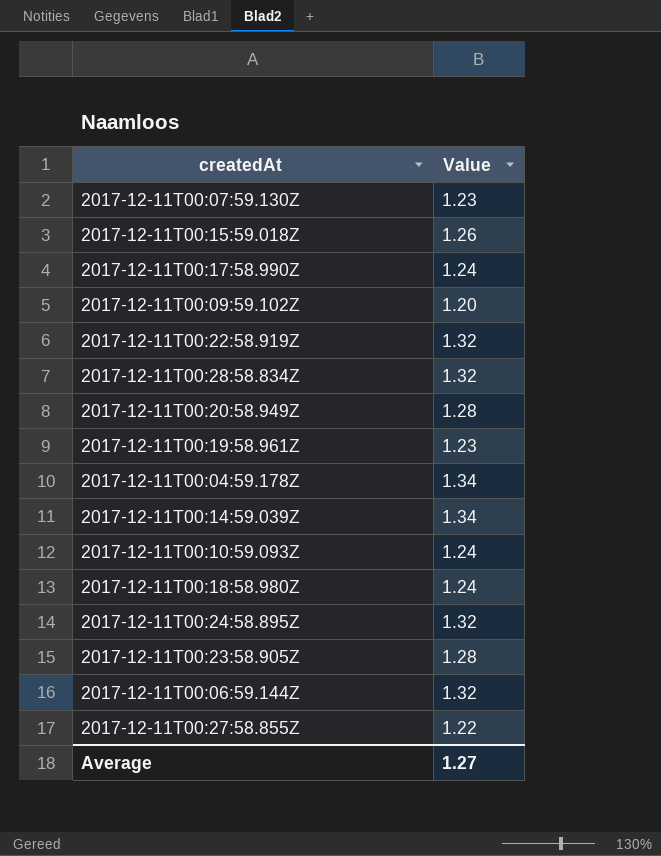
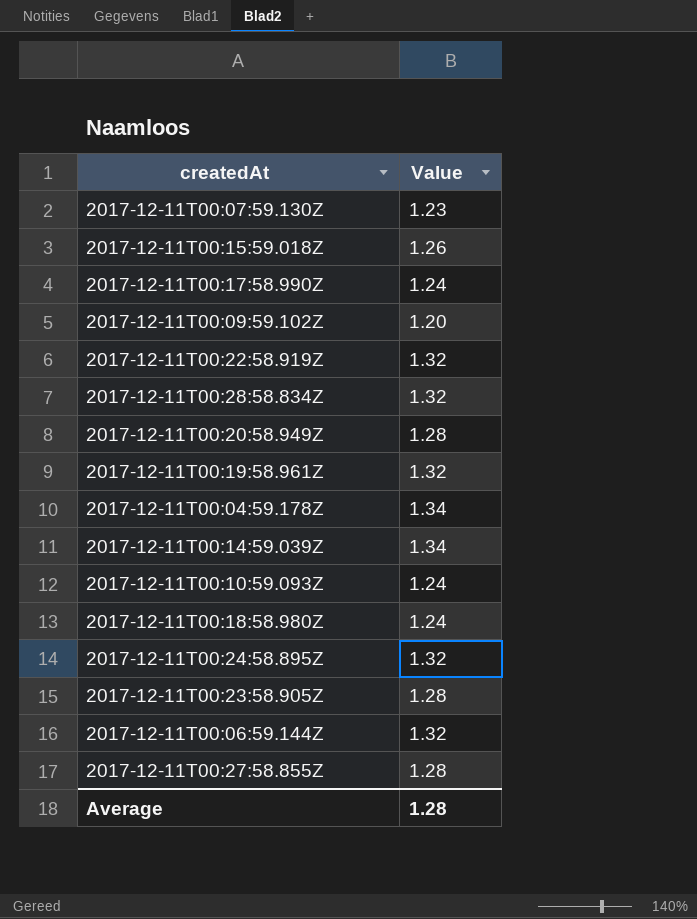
2017-12-11T00:19:58.961Z | Value: 1.23 -> 1.32
2017-12-11T00:27:58.855Z | Value: 1.22 -> 1.28
Average | Value: 1.27 -> 1.28

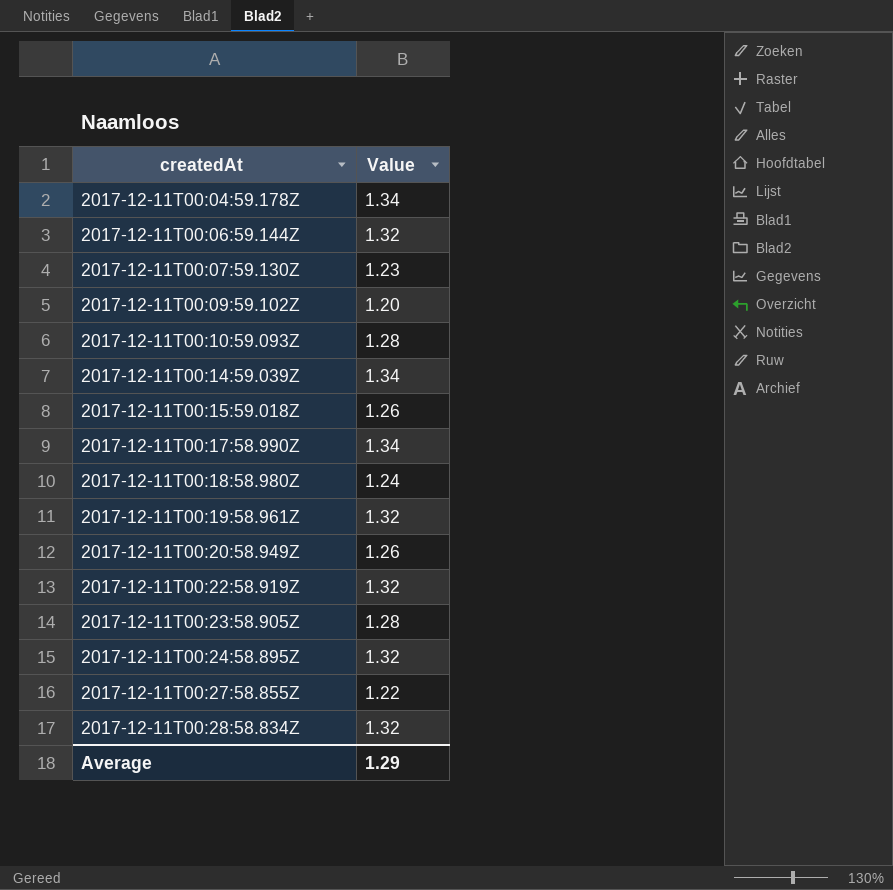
row order: none -> createdAt ascending
2017-12-11T00:10:59.093Z | Value: 1.24 -> 1.28
2017-12-11T00:17:58.990Z | Value: 1.24 -> 1.34
2017-12-11T00:20:58.949Z | Value: 1.28 -> 1.26
2017-12-11T00:27:58.855Z | Value: 1.28 -> 1.22
Average | Value: 1.28 -> 1.29

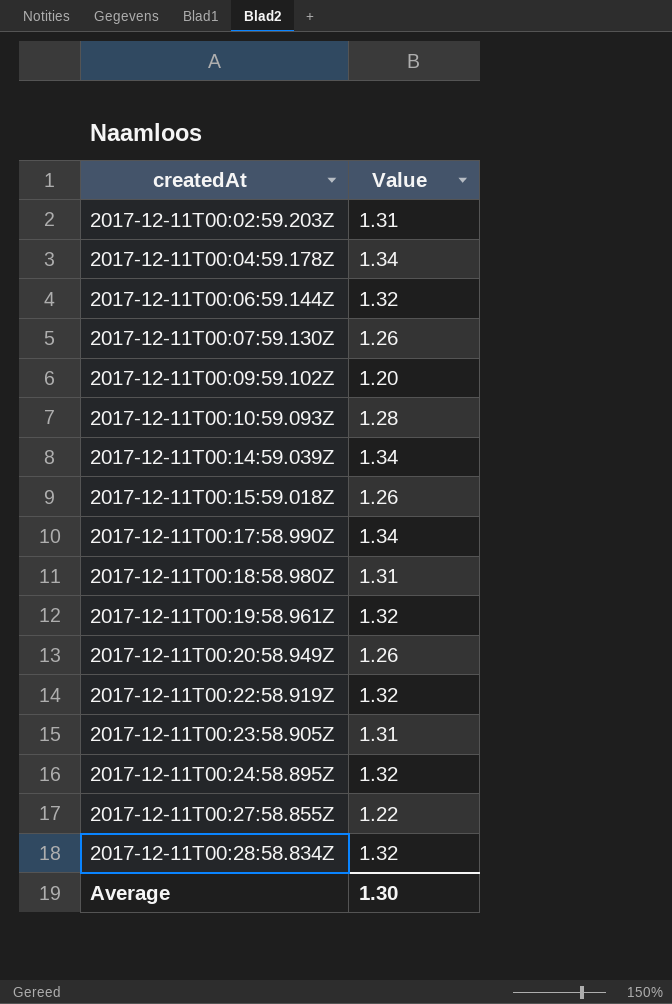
row 2017-12-11T00:02:59.203Z: none -> 1.31
2017-12-11T00:07:59.130Z | Value: 1.23 -> 1.26
2017-12-11T00:18:58.980Z | Value: 1.24 -> 1.31
2017-12-11T00:23:58.905Z | Value: 1.28 -> 1.31
Average | Value: 1.29 -> 1.30

